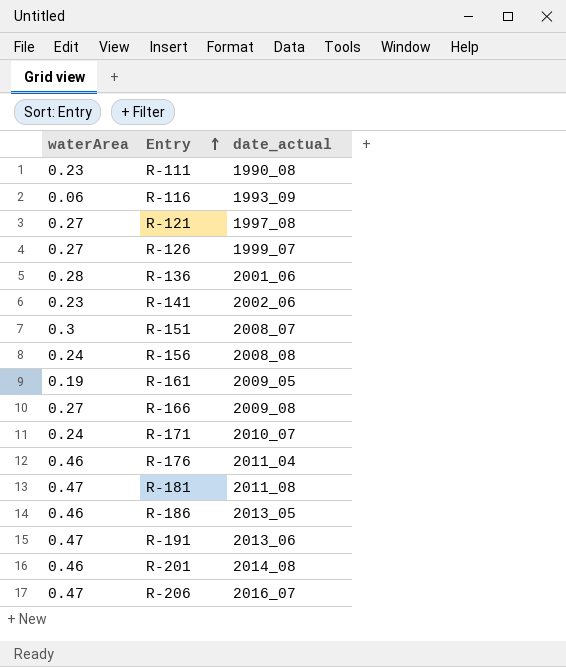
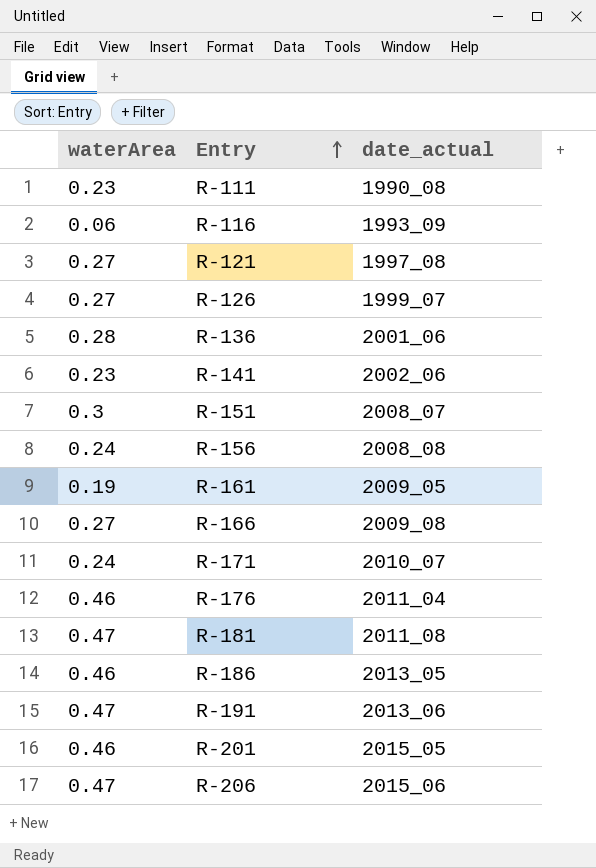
R-201 | date_actual: 2014_08 -> 2015_05
R-206 | date_actual: 2016_07 -> 2015_06

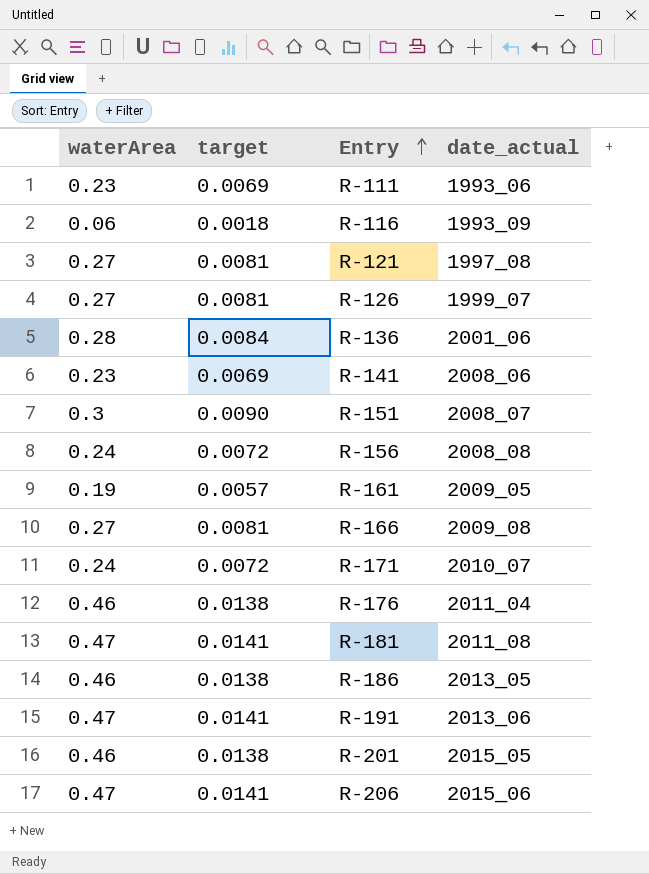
column target | formula: none -> [waterArea] * 0.03
R-111 | date_actual: 1990_08 -> 1993_06
R-141 | date_actual: 2002_06 -> 2008_06

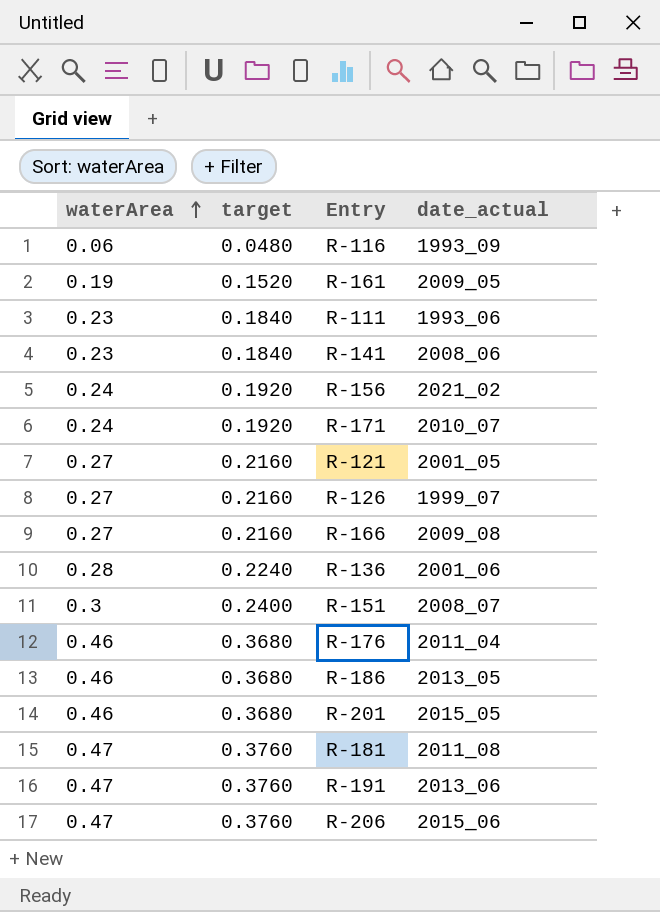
row order: Entry ascending -> waterArea ascending
column target | formula: [waterArea] * 0.03 -> [waterArea] * 0.8
R-156 | date_actual: 2008_08 -> 2021_02
R-121 | date_actual: 1997_08 -> 2001_05

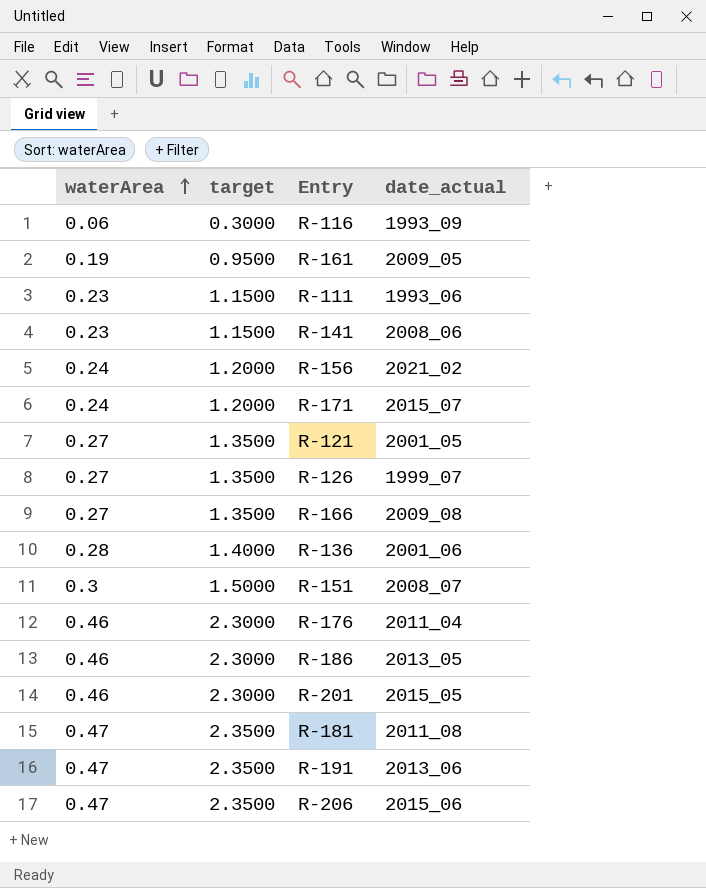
column target | formula: [waterArea] * 0.8 -> [waterArea] * 5
R-171 | date_actual: 2010_07 -> 2015_07

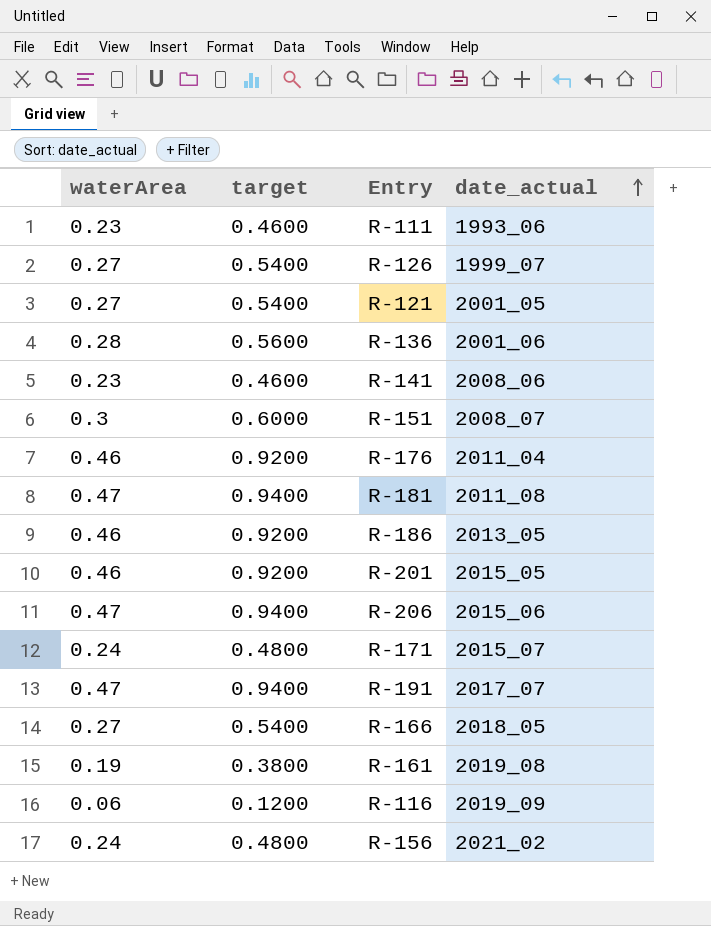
row order: waterArea ascending -> date_actual ascending
column target | formula: [waterArea] * 5 -> [waterArea] * 2
R-191 | date_actual: 2013_06 -> 2017_07
R-166 | date_actual: 2009_08 -> 2018_05
R-161 | date_actual: 2009_05 -> 2019_08
R-116 | date_actual: 1993_09 -> 2019_09

